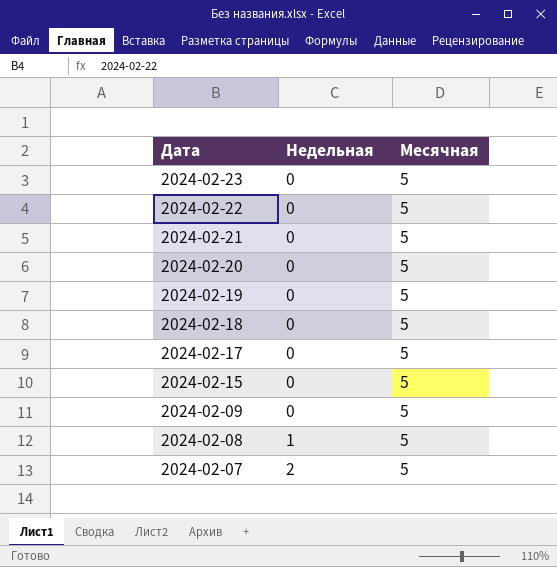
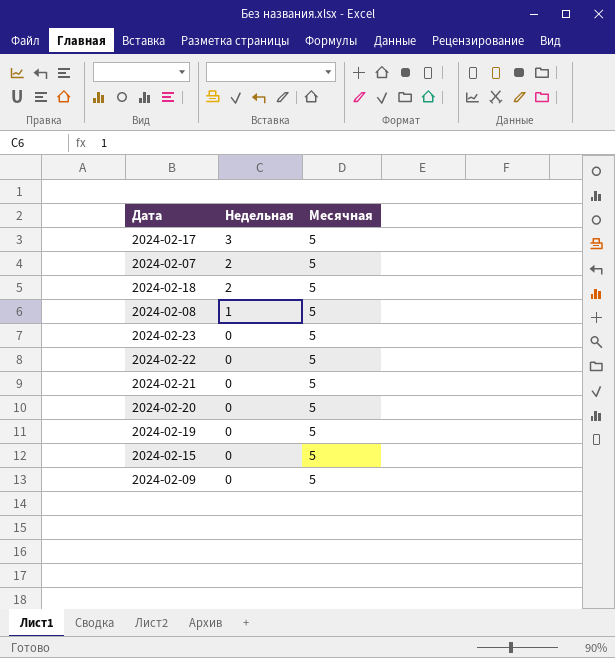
row order: Дата descending -> Недельная descending
2024-02-17 | Недельная: 0 -> 3
2024-02-18 | Недельная: 0 -> 2

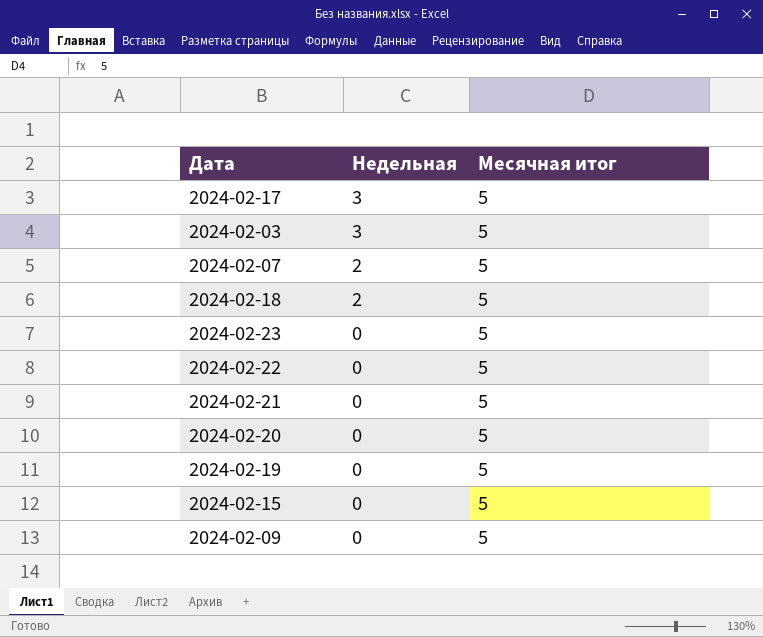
column name: Месячная -> Месячная итог
row 2024-02-08: 1 | 5 -> none
row 2024-02-03: none -> 3 | 5

